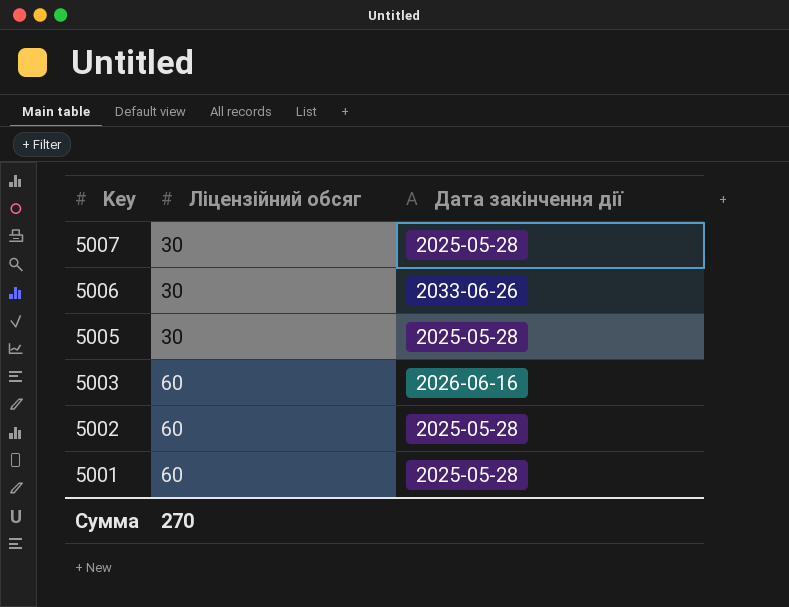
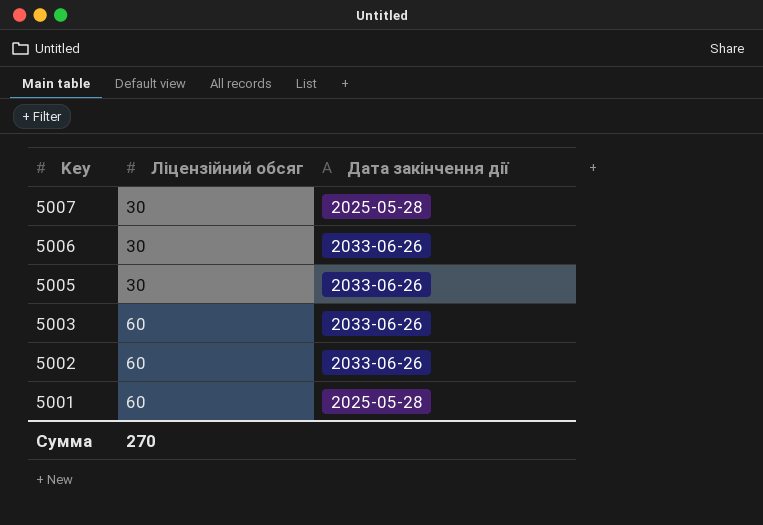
5005 | Дата закінчення дії: 2025-05-28 -> 2033-06-26
5003 | Дата закінчення дії: 2026-06-16 -> 2033-06-26
5002 | Дата закінчення дії: 2025-05-28 -> 2033-06-26

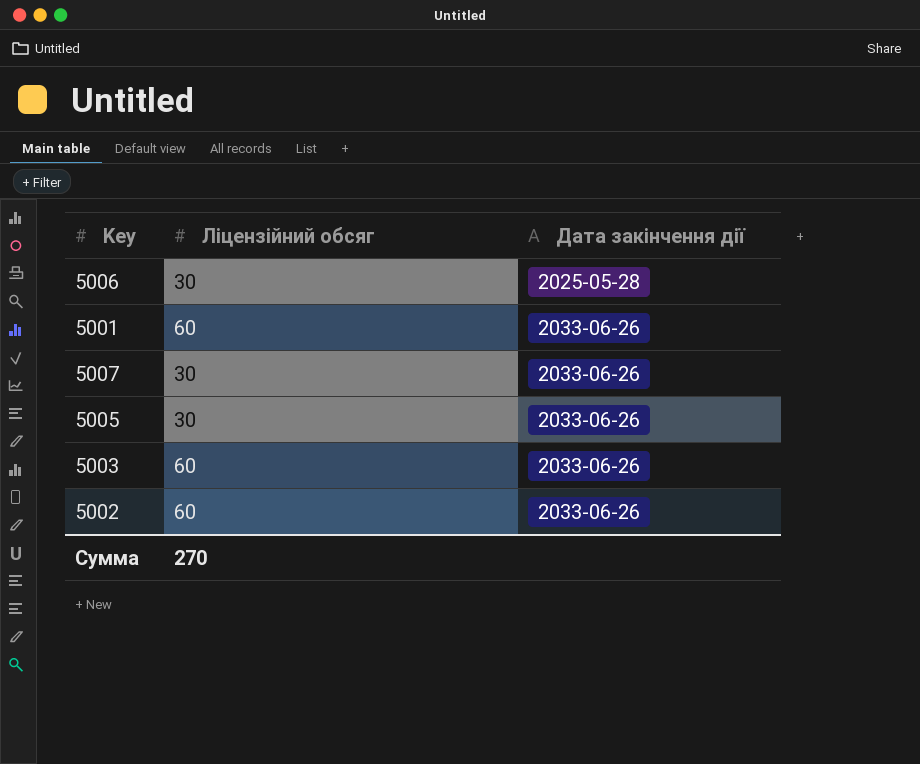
row order: Key descending -> Дата закінчення дії ascending
5006 | Дата закінчення дії: 2033-06-26 -> 2025-05-28
5001 | Дата закінчення дії: 2025-05-28 -> 2033-06-26
5007 | Дата закінчення дії: 2025-05-28 -> 2033-06-26

